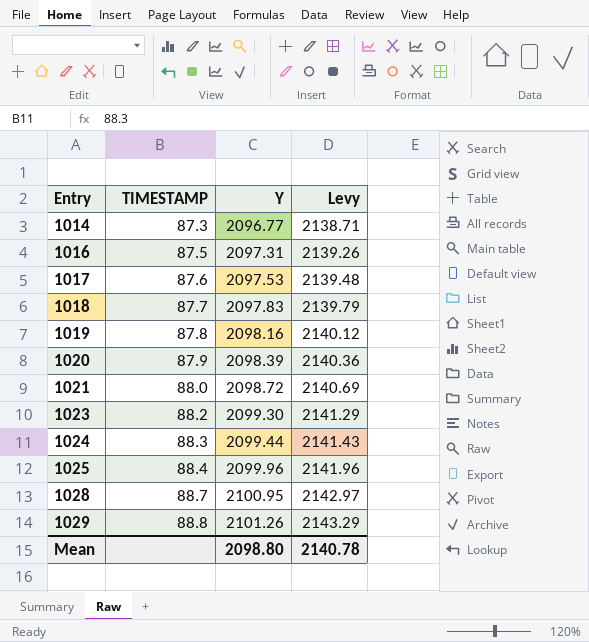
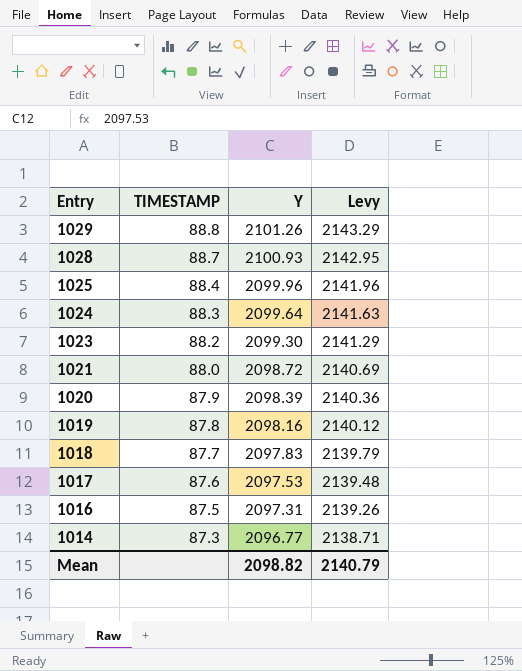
row order: Entry ascending -> Entry descending
1028 | Y: 2100.95 -> 2100.93
1028 | Levy: 2142.97 -> 2142.95
1024 | Y: 2099.44 -> 2099.64
1024 | Levy: 2141.43 -> 2141.63
Mean | Y: 2098.80 -> 2098.82
Mean | Levy: 2140.78 -> 2140.79

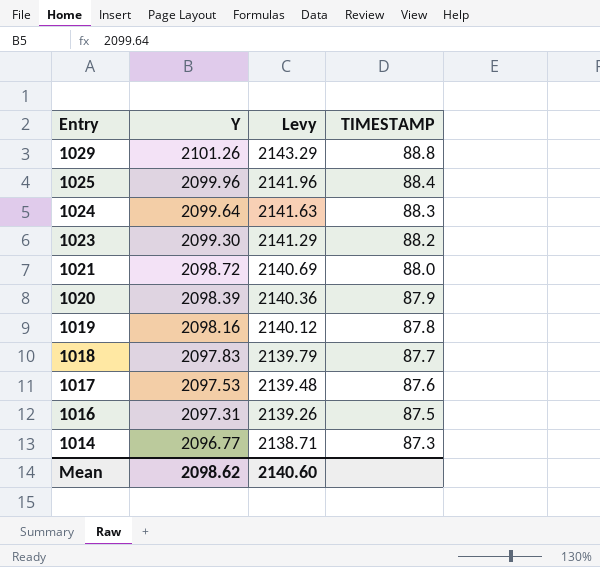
column TIMESTAMP | position: 2 -> 4
row 1028: 88.7 | 2100.93 | 2142.95 -> none
Mean | Y: 2098.82 -> 2098.62
Mean | Levy: 2140.79 -> 2140.60

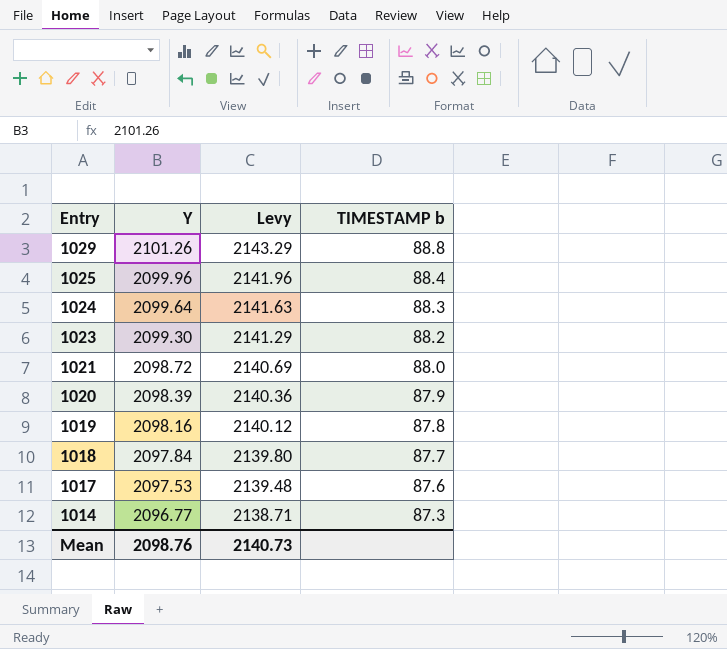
column name: TIMESTAMP -> TIMESTAMP b
row 1016: 2097.31 | 2139.26 | 87.5 -> none
1018 | Y: 2097.83 -> 2097.84
1018 | Levy: 2139.79 -> 2139.80
Mean | Y: 2098.62 -> 2098.76
Mean | Levy: 2140.60 -> 2140.73

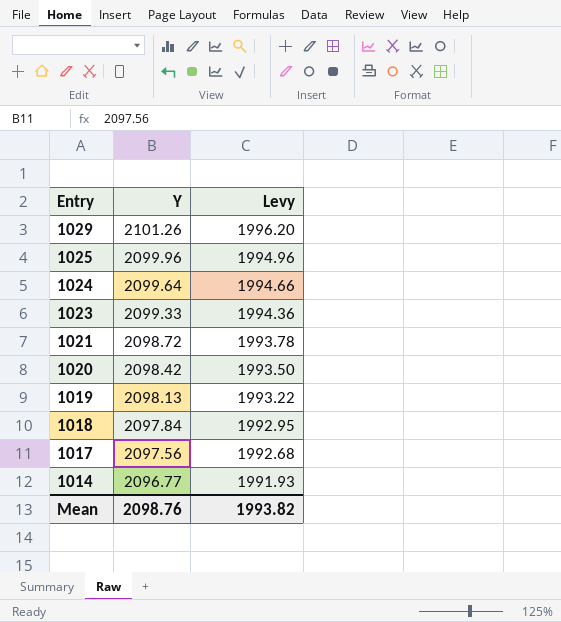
column TIMESTAMP b | position: 4 -> none
column Levy | formula: [Y] * 1.02 -> [Y] * 0.95
1023 | Y: 2099.30 -> 2099.33
1020 | Y: 2098.39 -> 2098.42
1019 | Y: 2098.16 -> 2098.13
1017 | Y: 2097.53 -> 2097.56
Mean | Levy: 2140.73 -> 1993.82

